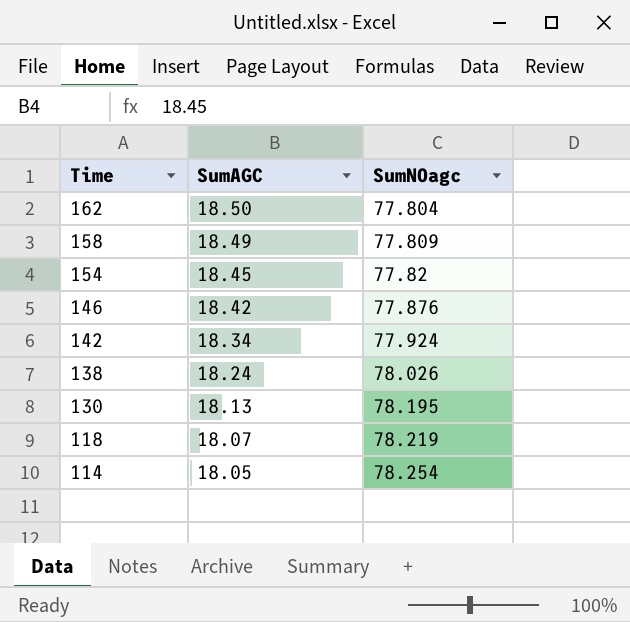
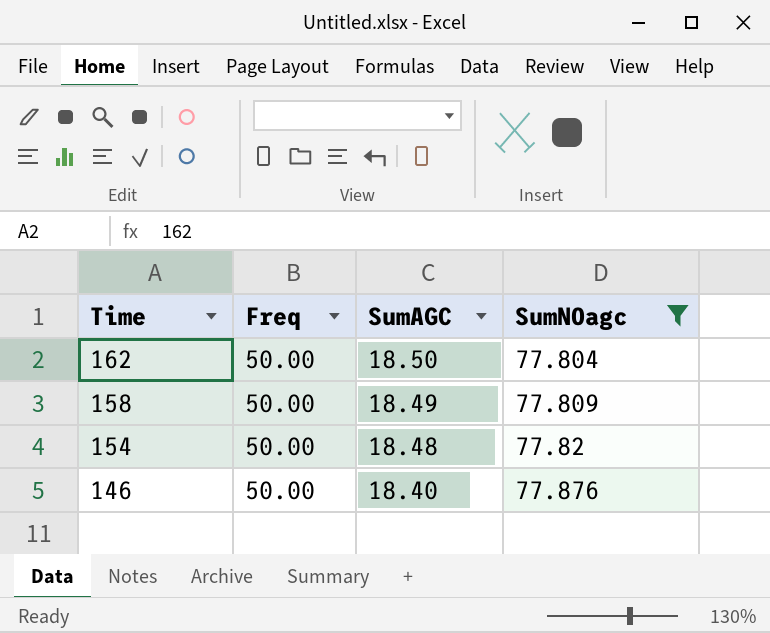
filter: none -> SumNOagc <= 77.876
column Freq | position: none -> 2
154 | SumAGC: 18.45 -> 18.48
146 | SumAGC: 18.42 -> 18.40

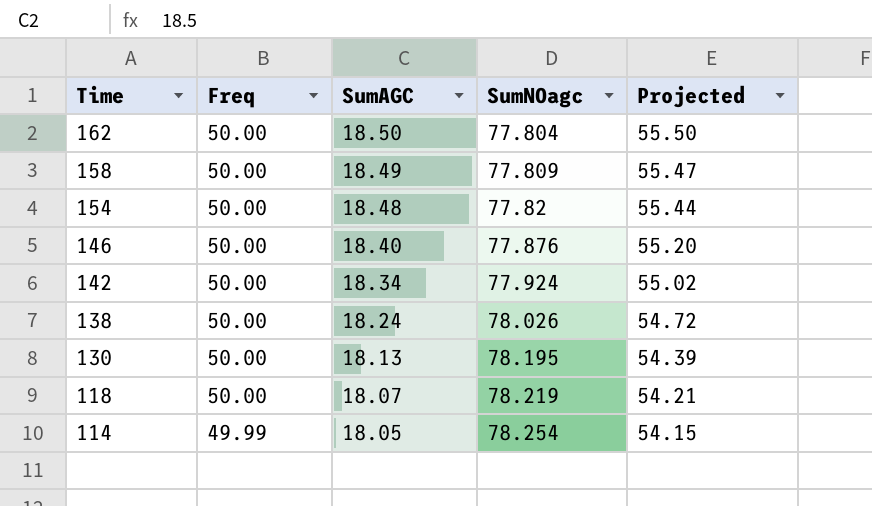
filter: SumNOagc <= 77.876 -> none
column Projected | formula: none -> [SumAGC] * 3

